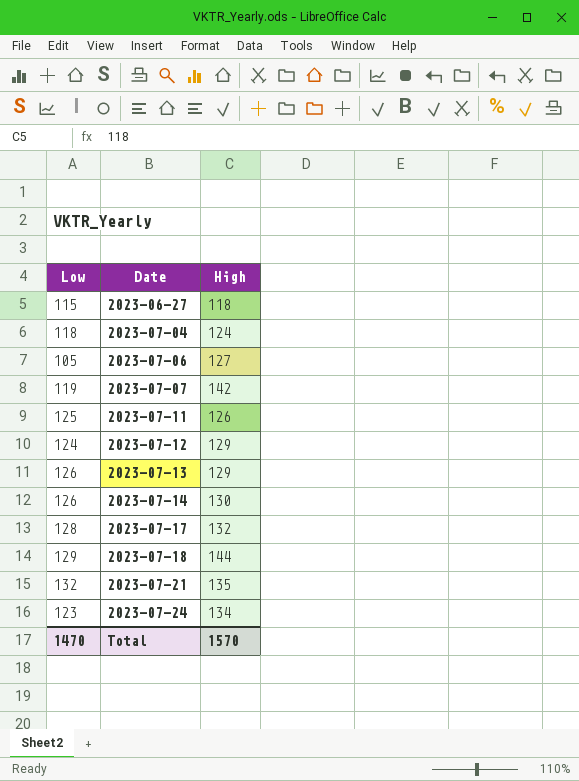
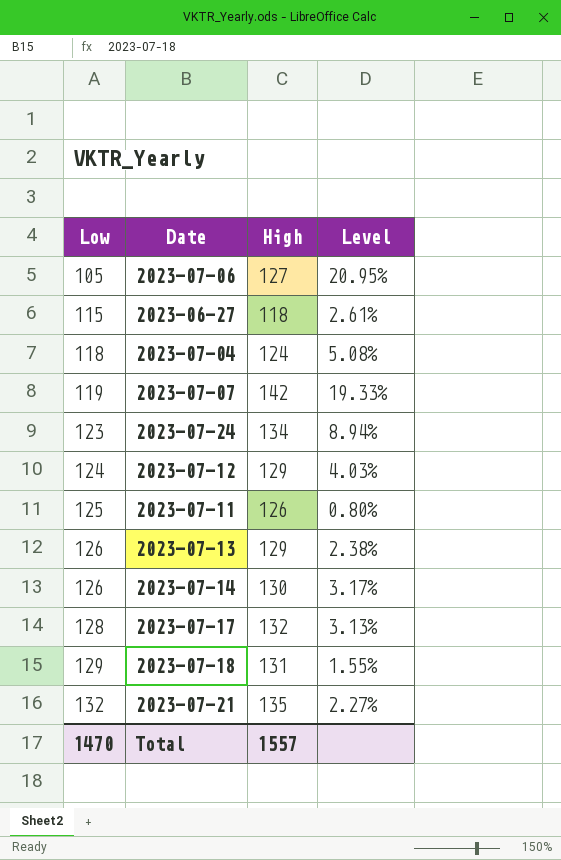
row order: Date ascending -> Low ascending
column Level | formula: none -> ([High] - [Low]) / [Low]
2023-07-18 | High: 144 -> 131
Total | High: 1570 -> 1557

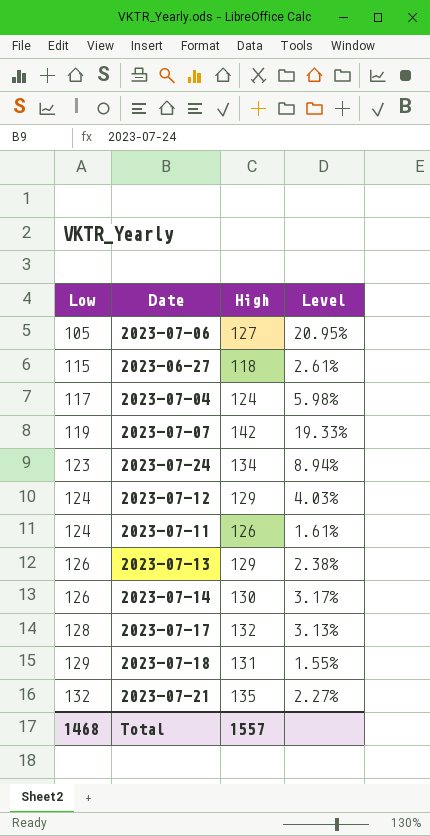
2023-07-04 | Low: 118 -> 117
2023-07-04 | Level: 5.08% -> 5.98%
2023-07-11 | Low: 125 -> 124
2023-07-11 | Level: 0.80% -> 1.61%
Total | Low: 1470 -> 1468

